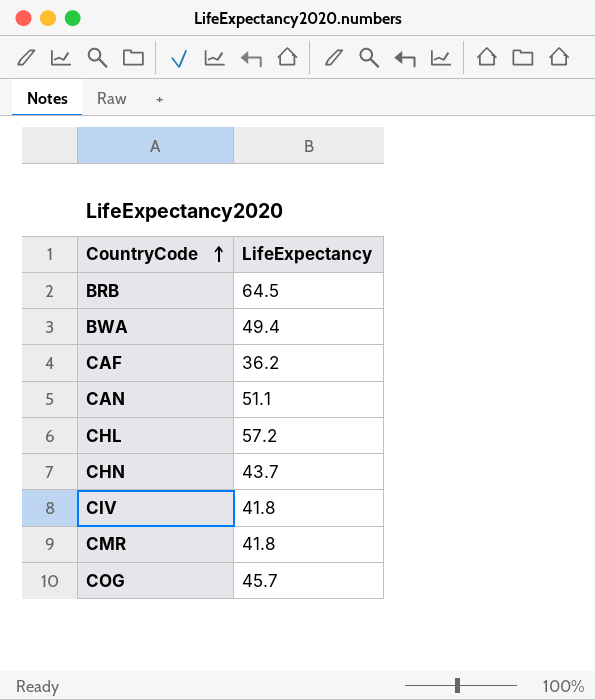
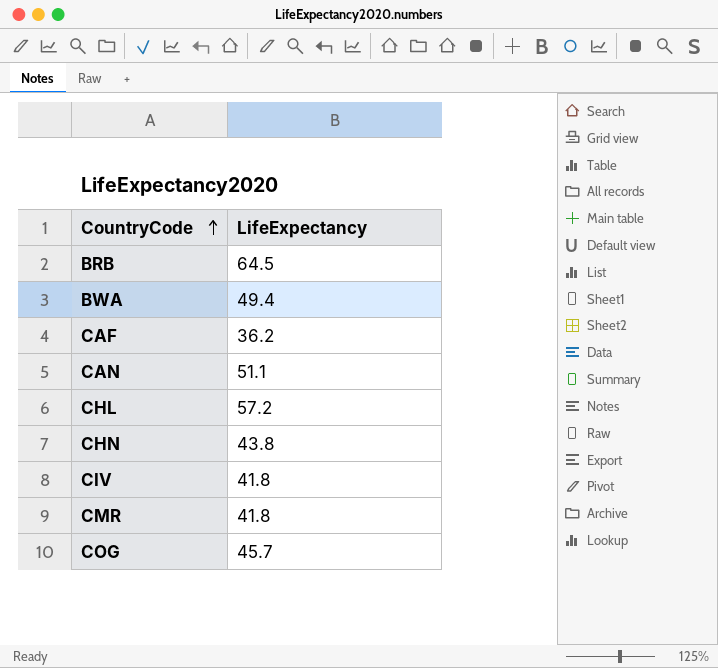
CHN | LifeExpectancy: 43.7 -> 43.8

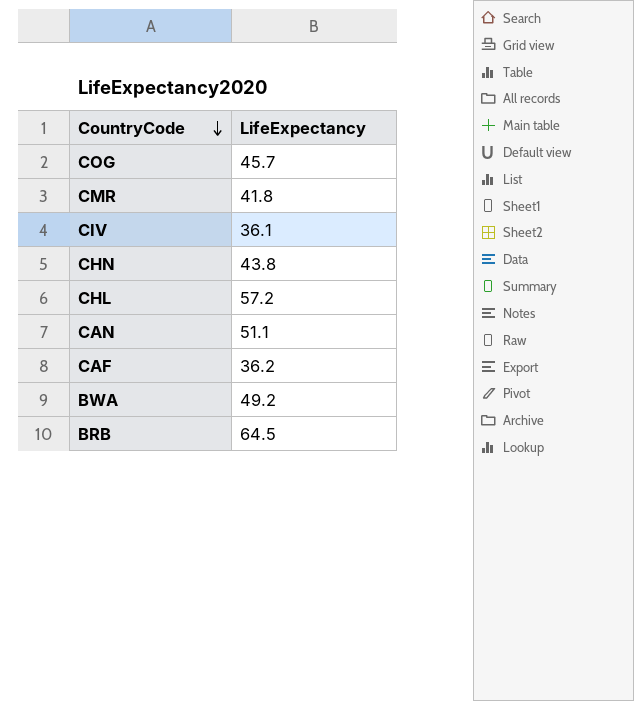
row order: CountryCode ascending -> CountryCode descending
CIV | LifeExpectancy: 41.8 -> 36.1
BWA | LifeExpectancy: 49.4 -> 49.2

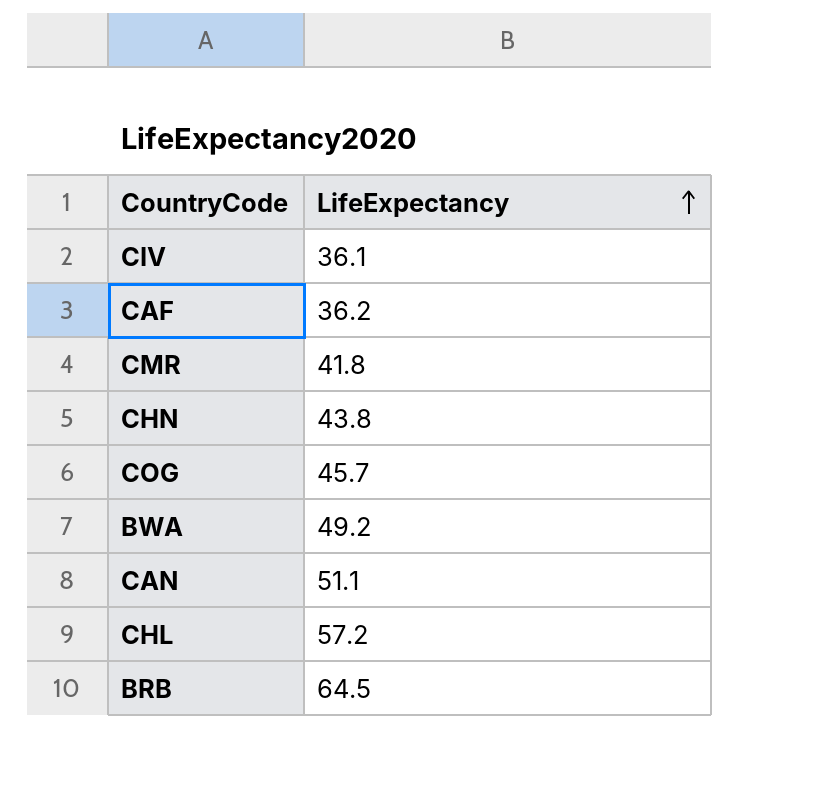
row order: CountryCode descending -> LifeExpectancy ascending

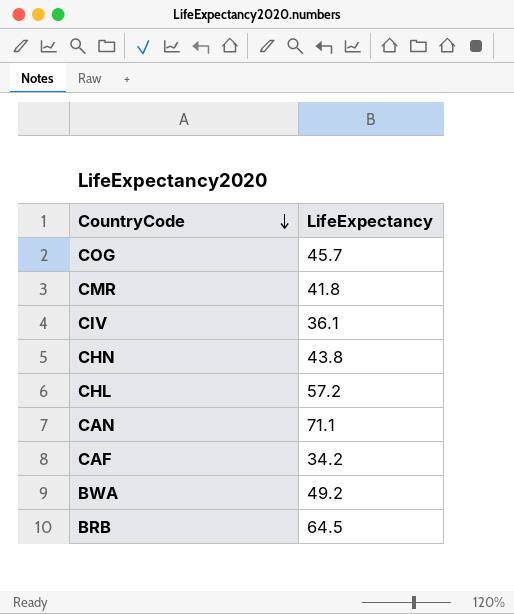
row order: LifeExpectancy ascending -> CountryCode descending
CAN | LifeExpectancy: 51.1 -> 71.1
CAF | LifeExpectancy: 36.2 -> 34.2

